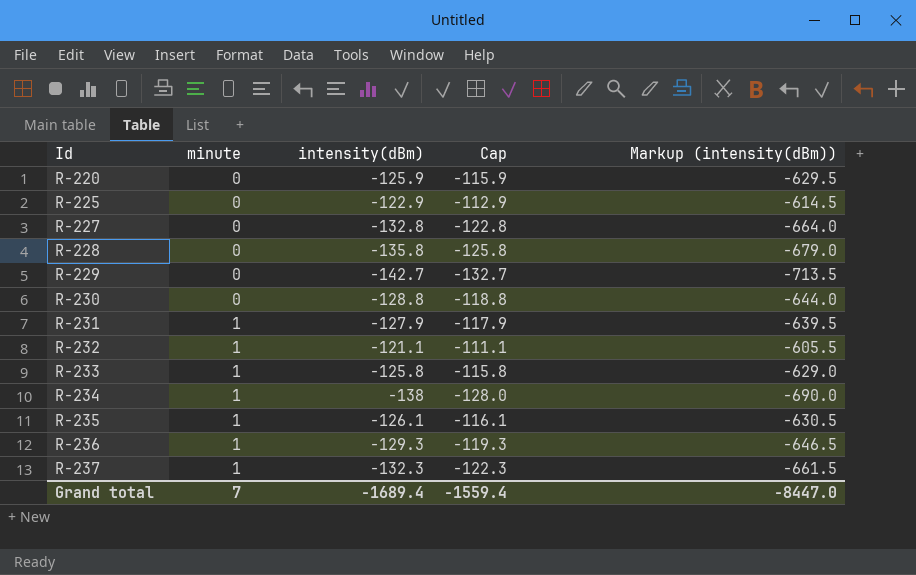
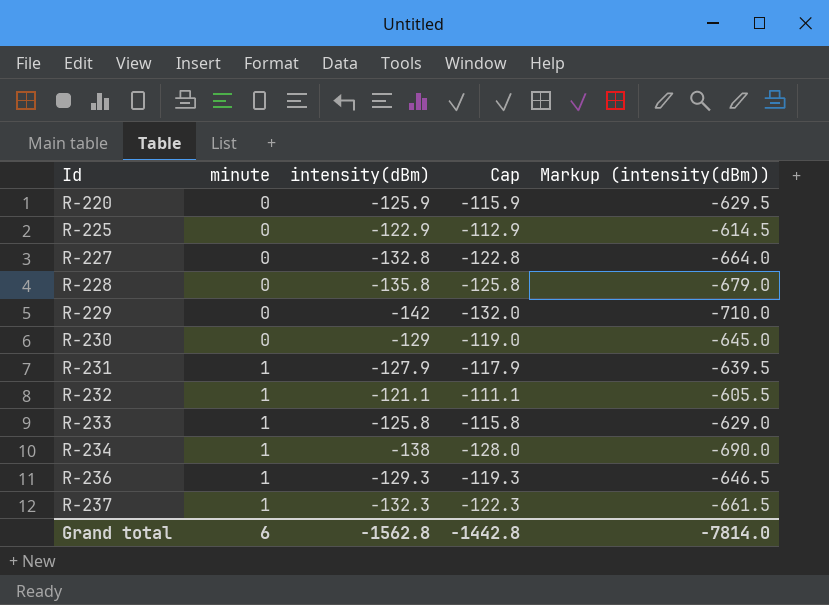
row R-235: 1 | -126.1 | -116.1 | -630.5 -> none
R-229 | intensity(dBm): -142.7 -> -142
R-229 | Cap: -132.7 -> -132.0
R-229 | Markup (intensity(dBm)): -713.5 -> -710.0
R-230 | intensity(dBm): -128.8 -> -129
R-230 | Cap: -118.8 -> -119.0
R-230 | Markup (intensity(dBm)): -644.0 -> -645.0
Grand total | minute: 7 -> 6
Grand total | intensity(dBm): -1689.4 -> -1562.8
Grand total | Cap: -1559.4 -> -1442.8
Grand total | Markup (intensity(dBm)): -8447.0 -> -7814.0

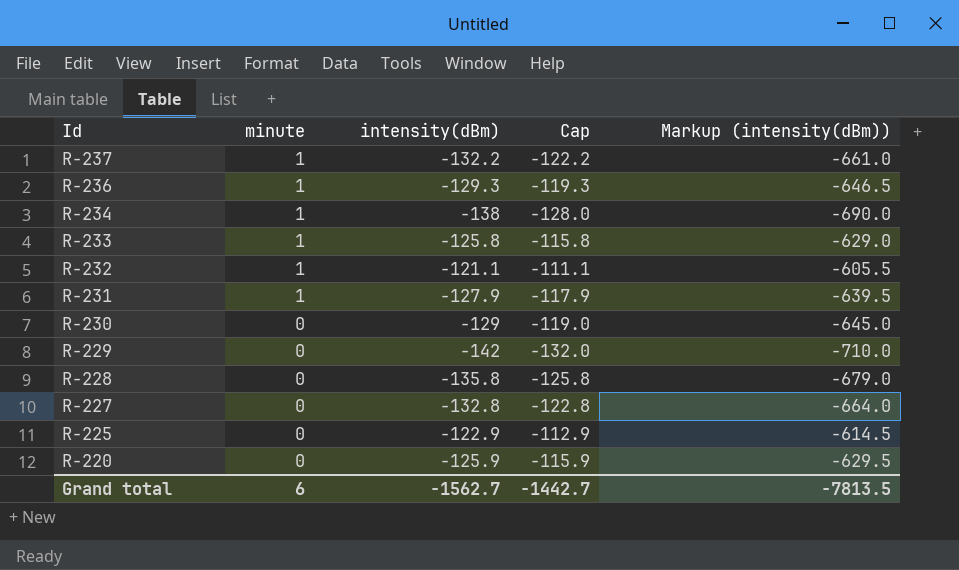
row order: Id ascending -> Id descending
R-237 | intensity(dBm): -132.3 -> -132.2
R-237 | Cap: -122.3 -> -122.2
R-237 | Markup (intensity(dBm)): -661.5 -> -661.0
Grand total | intensity(dBm): -1562.8 -> -1562.7
Grand total | Cap: -1442.8 -> -1442.7
Grand total | Markup (intensity(dBm)): -7814.0 -> -7813.5

